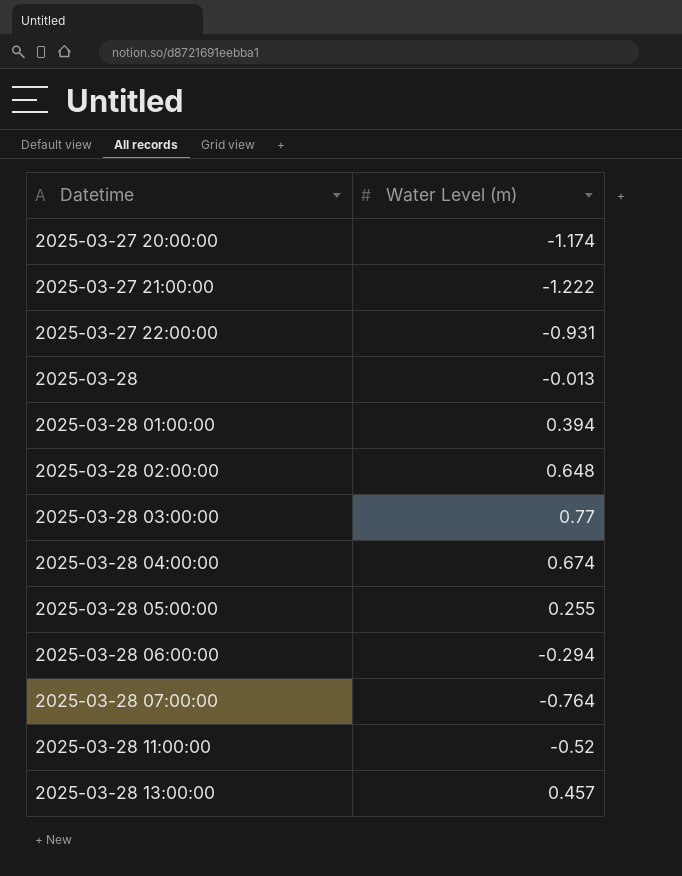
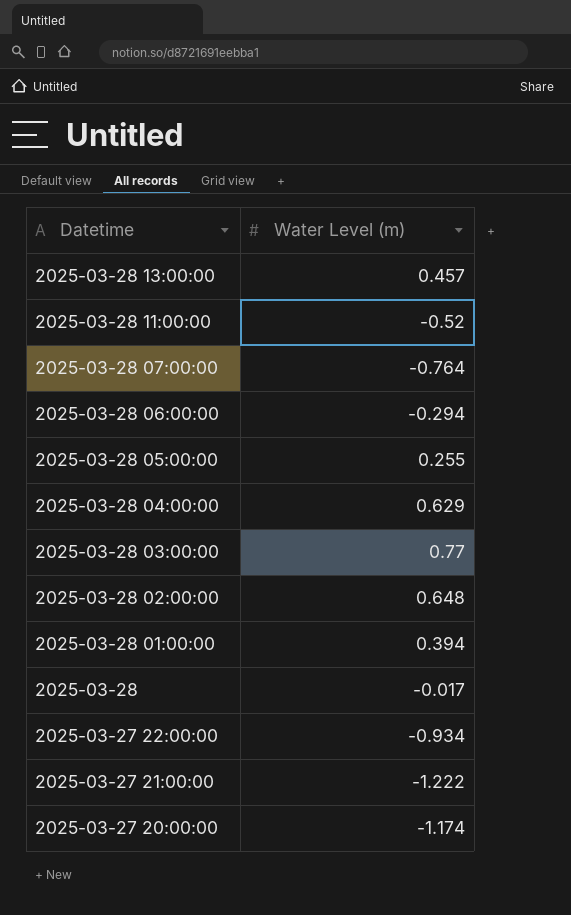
row order: Datetime ascending -> Datetime descending
2025-03-28 04:00:00 | Water Level (m): 0.674 -> 0.629
2025-03-28 | Water Level (m): -0.013 -> -0.017
2025-03-27 22:00:00 | Water Level (m): -0.931 -> -0.934

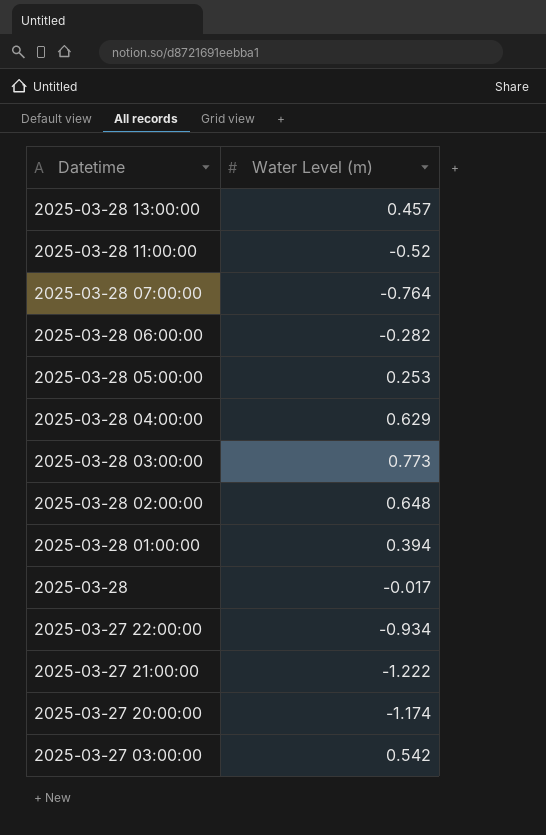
2025-03-28 06:00:00 | Water Level (m): -0.294 -> -0.282
2025-03-28 05:00:00 | Water Level (m): 0.255 -> 0.253
2025-03-28 03:00:00 | Water Level (m): 0.77 -> 0.773
row 2025-03-27 03:00:00: none -> 0.542

